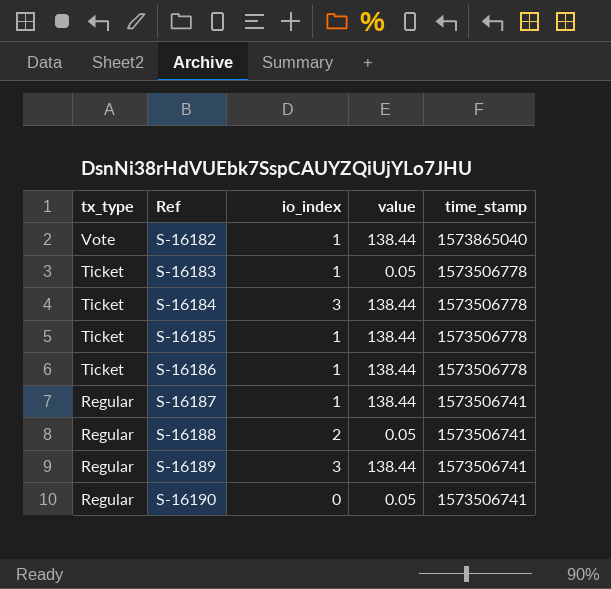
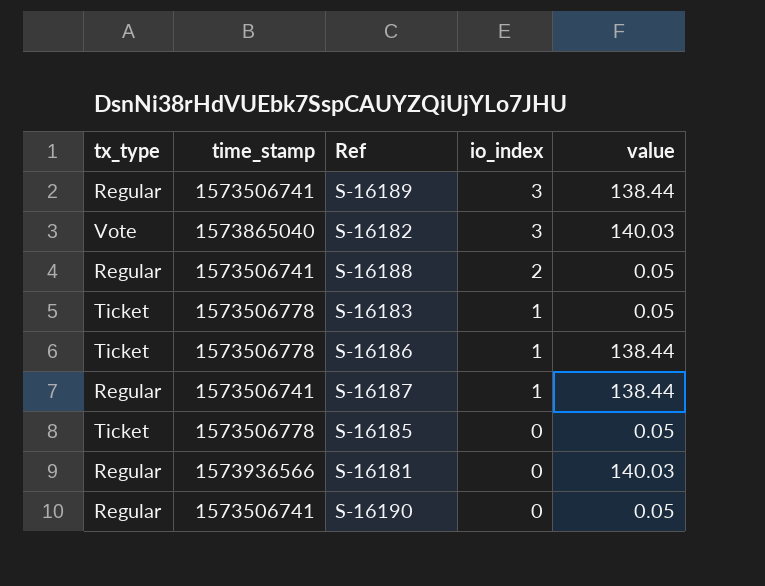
row order: tx_type descending -> io_index descending
column time_stamp | position: 5 -> 2
row S-16184: Ticket | 3 | 138.44 | 1573506778 -> none
S-16182 | io_index: 1 -> 3
S-16182 | value: 138.44 -> 140.03
S-16185 | io_index: 1 -> 0
S-16185 | value: 138.44 -> 0.05
row S-16181: none -> Regular | 1573936566 | 0 | 140.03

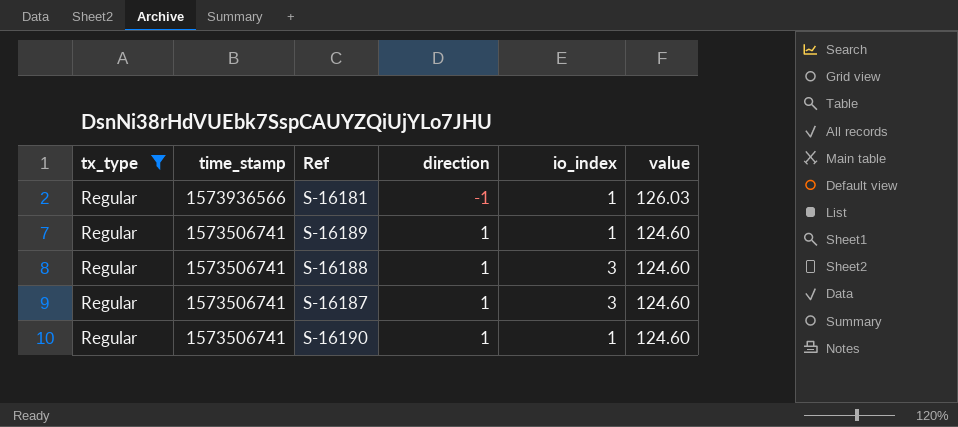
filter: none -> tx_type = Regular
row order: io_index descending -> time_stamp descending
column direction | position: none -> 4
S-16181 | io_index: 0 -> 1
S-16181 | value: 140.03 -> 126.03
S-16189 | io_index: 3 -> 1
S-16189 | value: 138.44 -> 124.60
S-16188 | io_index: 2 -> 3
S-16188 | value: 0.05 -> 124.60
S-16187 | io_index: 1 -> 3
S-16187 | value: 138.44 -> 124.60
S-16190 | io_index: 0 -> 1
S-16190 | value: 0.05 -> 124.60

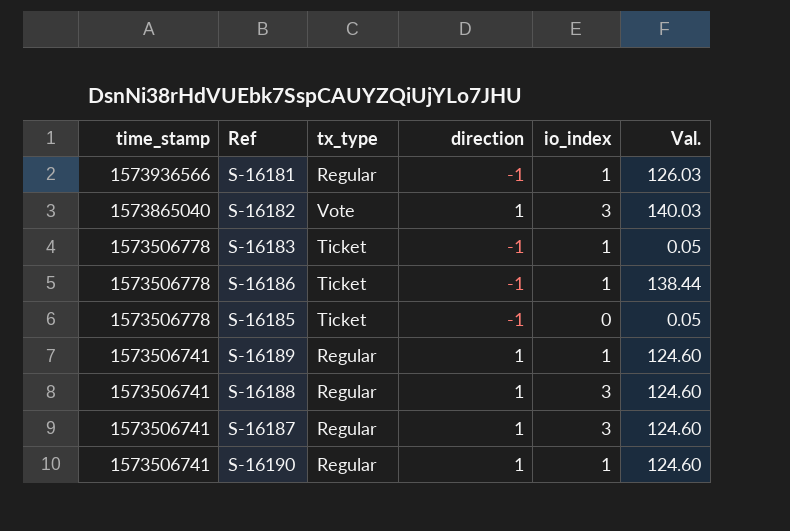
filter: tx_type = Regular -> none
column tx_type | position: 1 -> 3
column name: value -> Val.

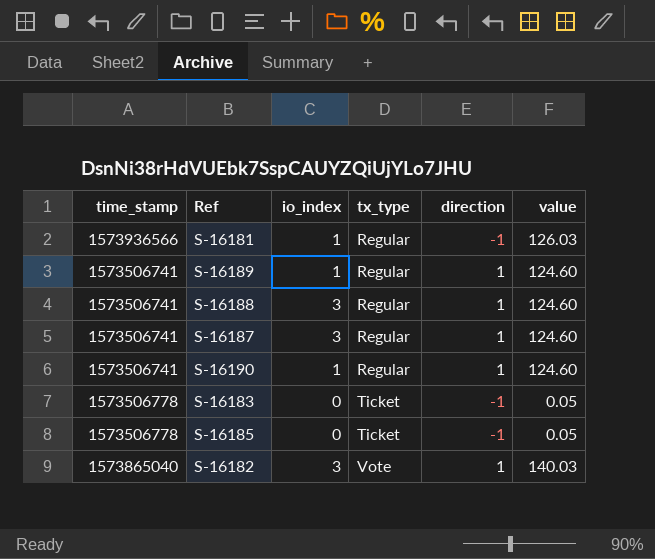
row order: time_stamp descending -> tx_type ascending
column io_index | position: 5 -> 3
column name: Val. -> value
row S-16186: 1573506778 | Ticket | -1 | 1 | 138.44 -> none
S-16183 | io_index: 1 -> 0

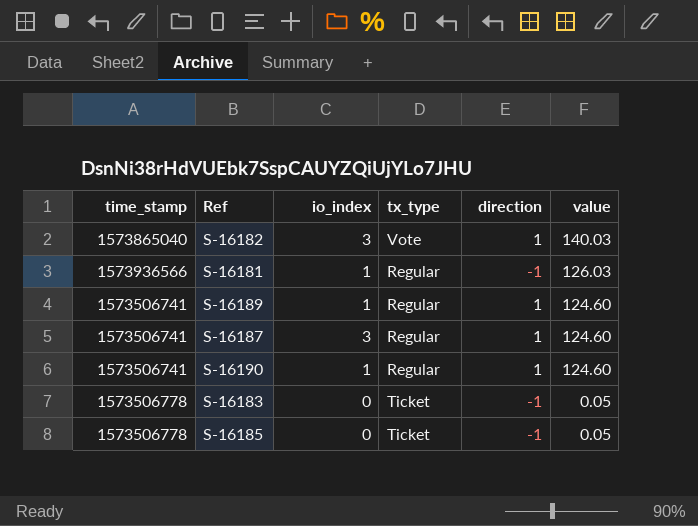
row order: tx_type ascending -> value descending
row S-16188: 1573506741 | 3 | Regular | 1 | 124.60 -> none

